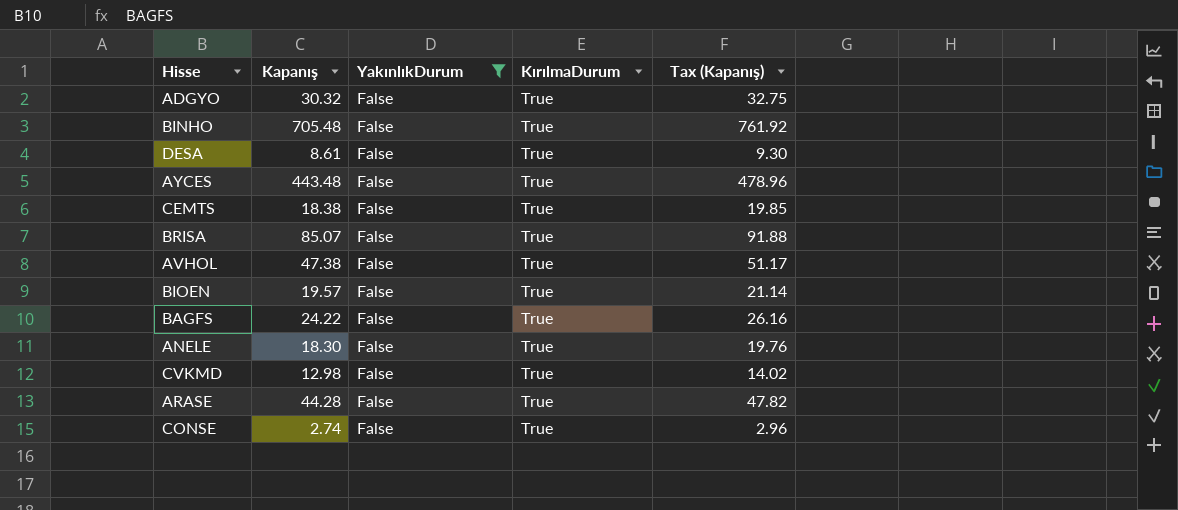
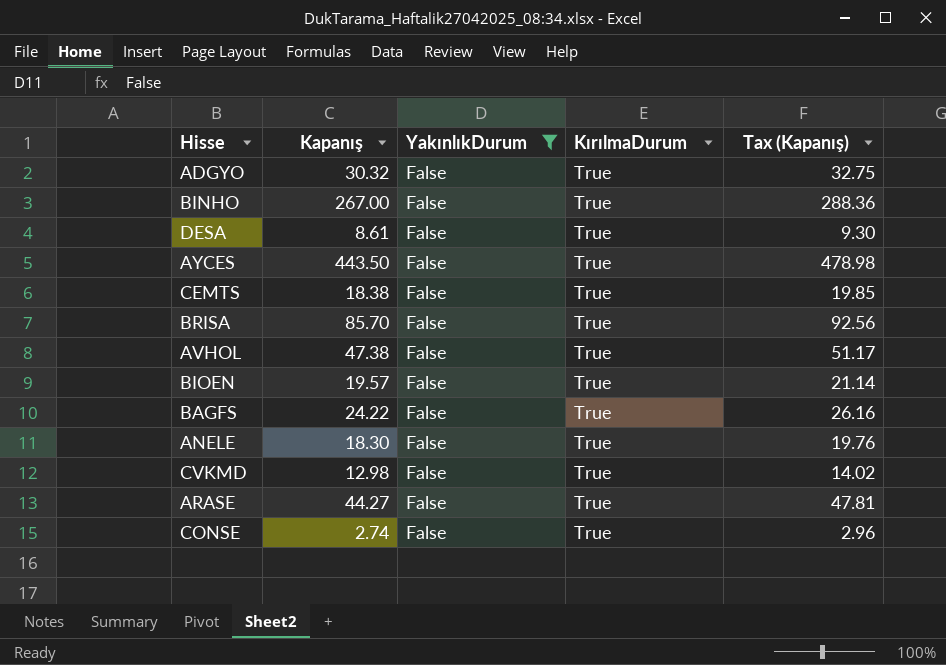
BINHO | Kapanış: 705.48 -> 267.00
BINHO | Tax (Kapanış): 761.92 -> 288.36
AYCES | Kapanış: 443.48 -> 443.50
AYCES | Tax (Kapanış): 478.96 -> 478.98
BRISA | Kapanış: 85.07 -> 85.70
BRISA | Tax (Kapanış): 91.88 -> 92.56
ARASE | Kapanış: 44.28 -> 44.27
ARASE | Tax (Kapanış): 47.82 -> 47.81

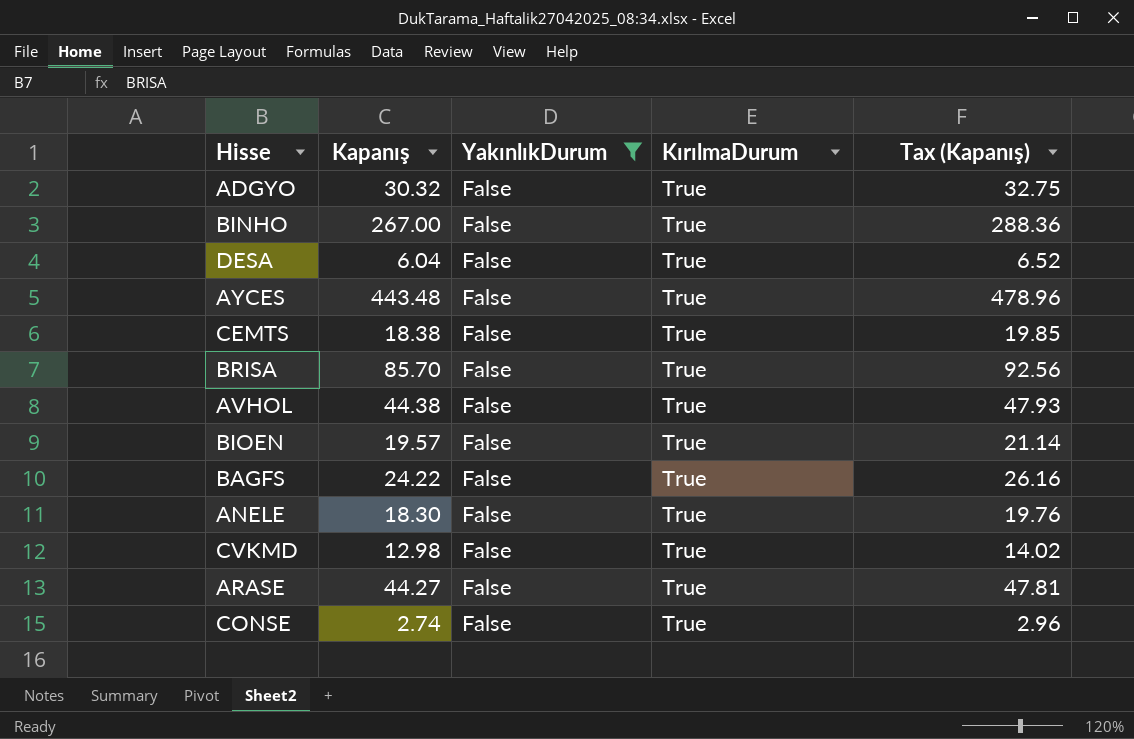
DESA | Kapanış: 8.61 -> 6.04
DESA | Tax (Kapanış): 9.30 -> 6.52
AYCES | Kapanış: 443.50 -> 443.48
AYCES | Tax (Kapanış): 478.98 -> 478.96
AVHOL | Kapanış: 47.38 -> 44.38
AVHOL | Tax (Kapanış): 51.17 -> 47.93

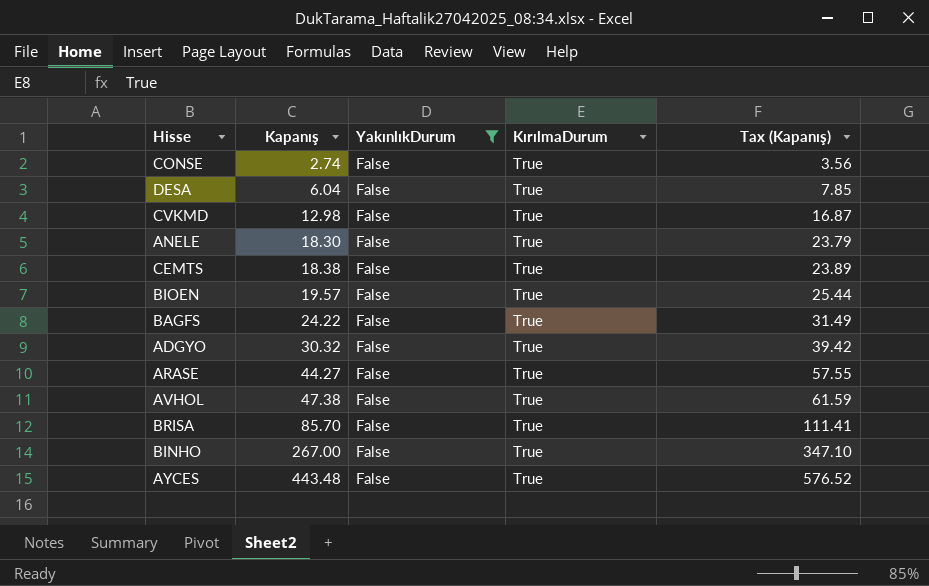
row order: none -> Kapanış ascending
column Tax (Kapanış) | formula: [Kapanış] * 1.08 -> [Kapanış] * 1.3
AVHOL | Kapanış: 44.38 -> 47.38

